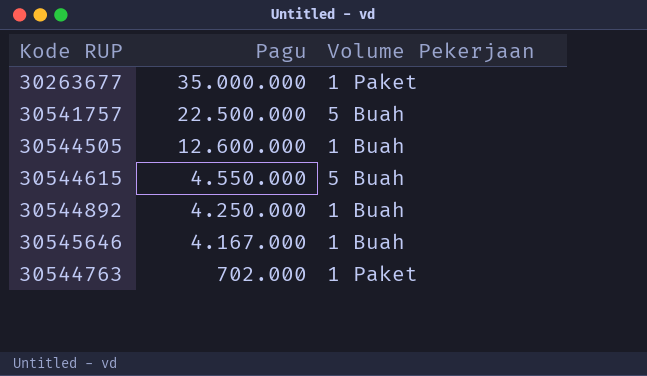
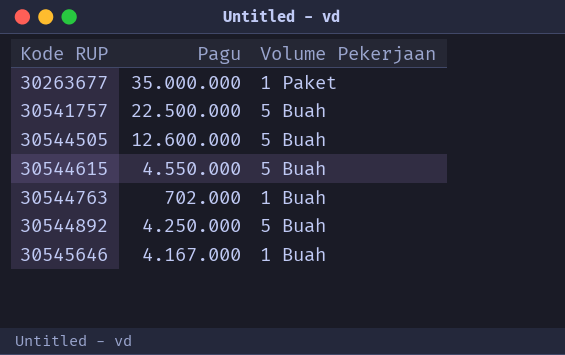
row order: Pagu descending -> Kode RUP ascending
30544505 | Volume Pekerjaan: 1 Buah -> 5 Buah
30544763 | Volume Pekerjaan: 1 Paket -> 1 Buah
30544892 | Volume Pekerjaan: 1 Buah -> 5 Buah

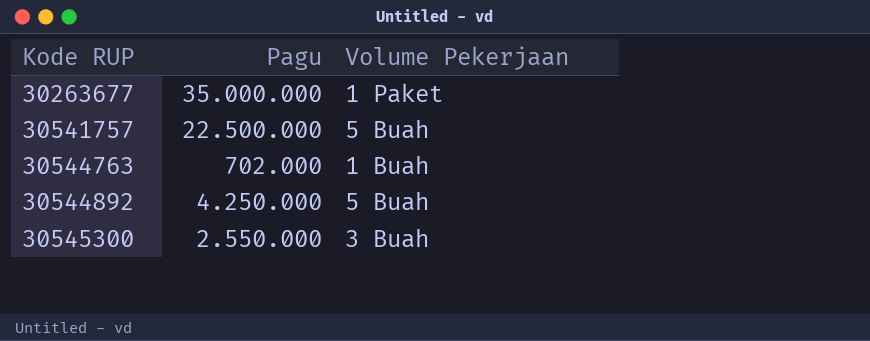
row 30544505: 12.600.000 | 5 Buah -> none
row 30544615: 4.550.000 | 5 Buah -> none
row 30545646: 4.167.000 | 1 Buah -> none
row 30545300: none -> 2.550.000 | 3 Buah

